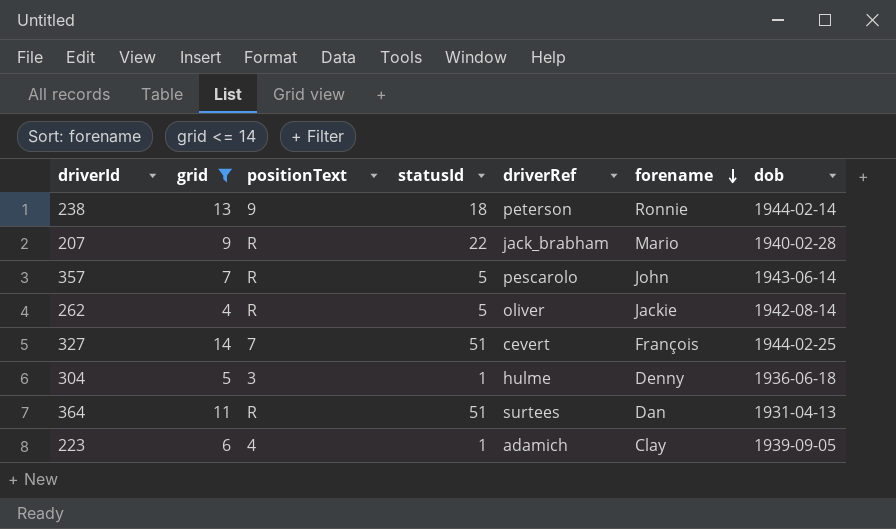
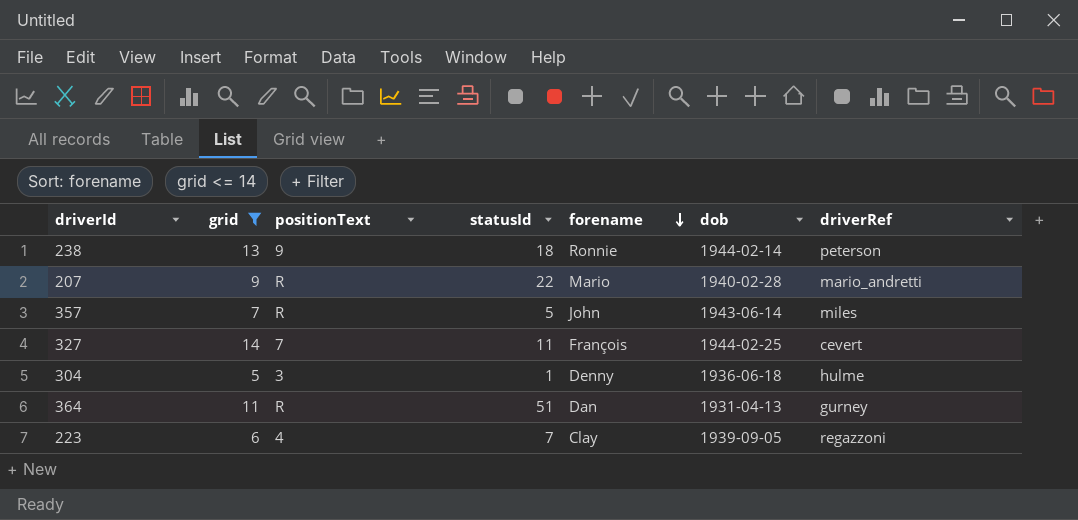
column driverRef | position: 5 -> 7
row 262: 4 | R | 5 | oliver | Jackie | 1942-08-14 -> none
207 | driverRef: jack_brabham -> mario_andretti
357 | driverRef: pescarolo -> miles
327 | statusId: 51 -> 11
364 | driverRef: surtees -> gurney
223 | statusId: 1 -> 7
223 | driverRef: adamich -> regazzoni

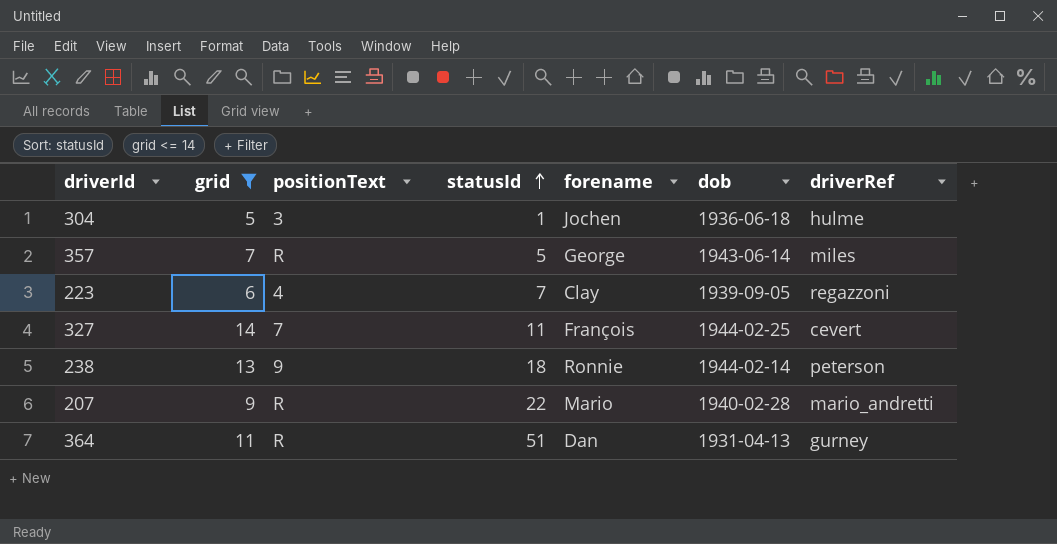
row order: forename descending -> statusId ascending
304 | forename: Denny -> Jochen
357 | forename: John -> George

